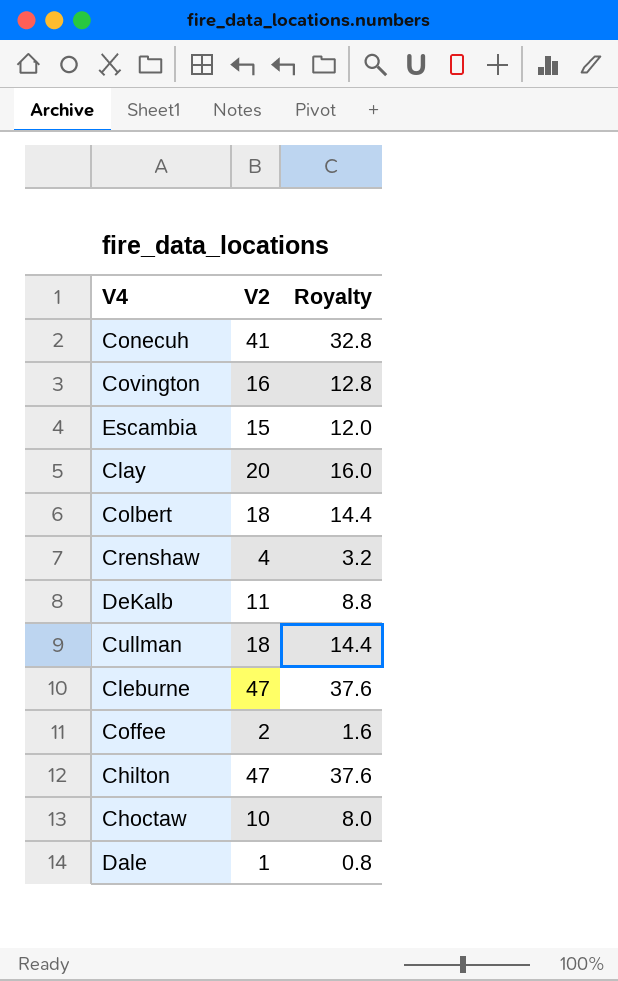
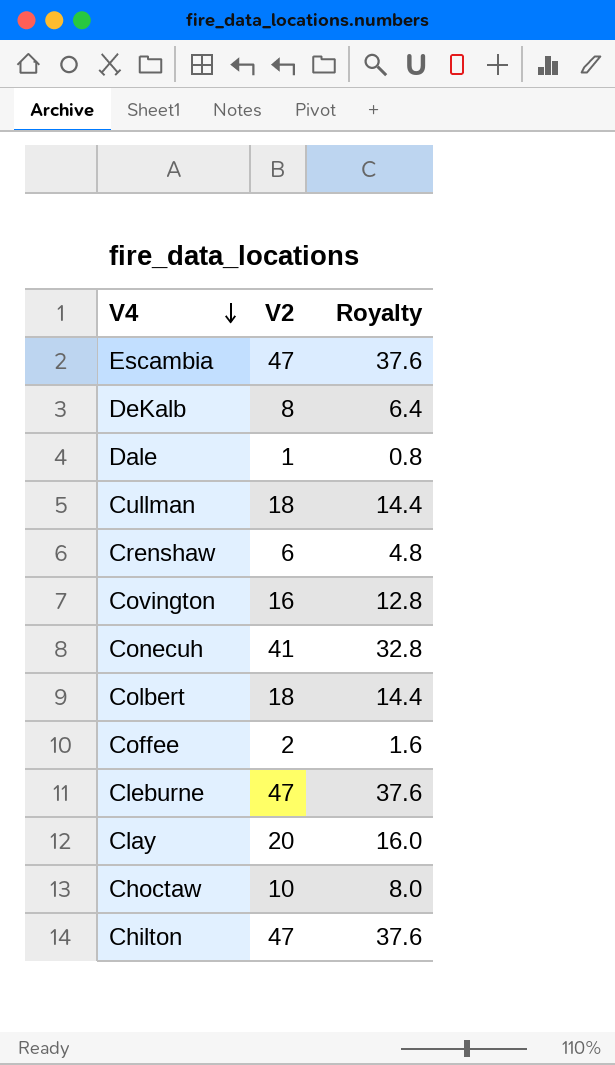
row order: none -> V4 descending
Escambia | V2: 15 -> 47
Escambia | Royalty: 12.0 -> 37.6
DeKalb | V2: 11 -> 8
DeKalb | Royalty: 8.8 -> 6.4
Crenshaw | V2: 4 -> 6
Crenshaw | Royalty: 3.2 -> 4.8

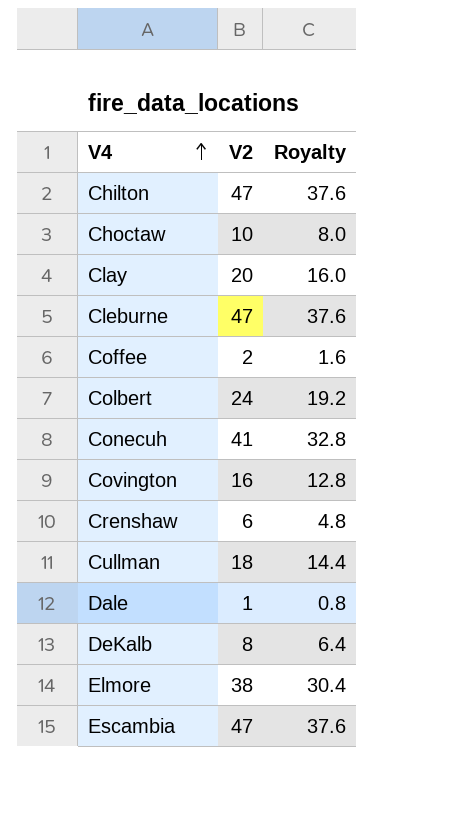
row order: V4 descending -> V4 ascending
Colbert | V2: 18 -> 24
Colbert | Royalty: 14.4 -> 19.2
row Elmore: none -> 38 | 30.4

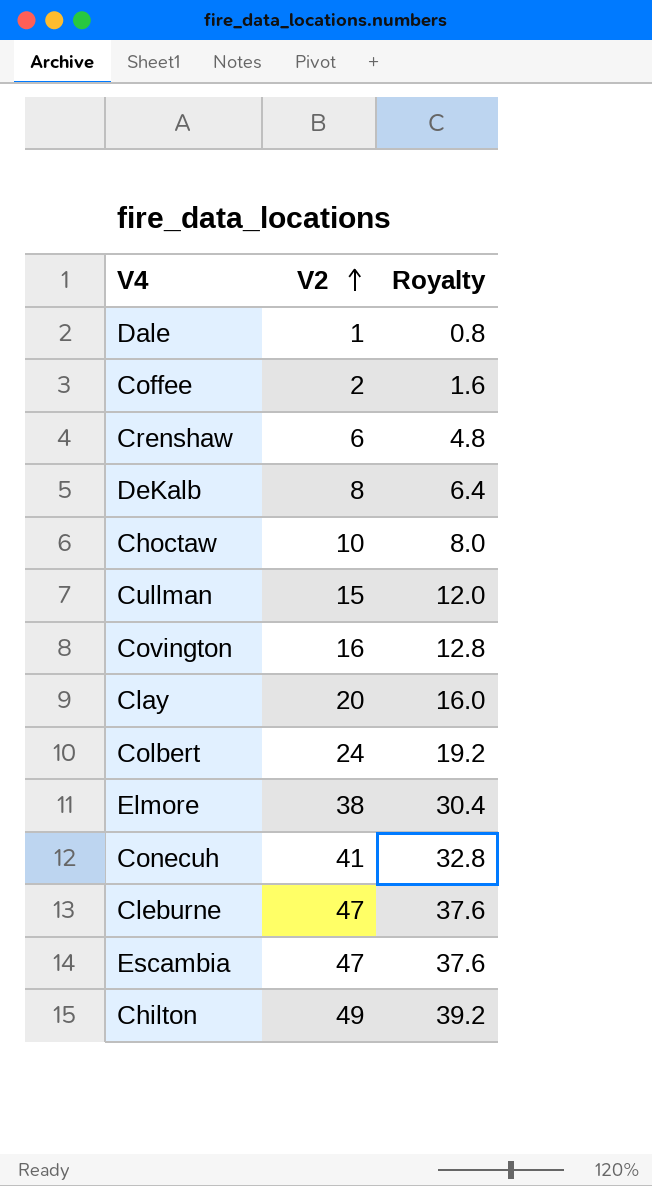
row order: V4 ascending -> V2 ascending
Cullman | V2: 18 -> 15
Cullman | Royalty: 14.4 -> 12.0
Chilton | V2: 47 -> 49
Chilton | Royalty: 37.6 -> 39.2

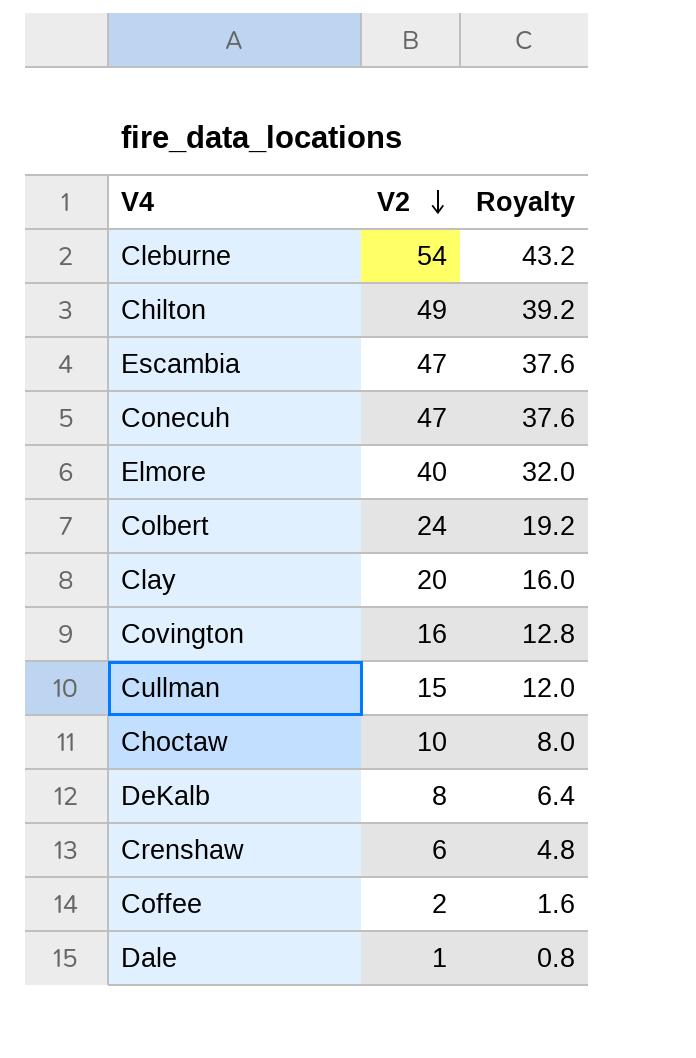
row order: V2 ascending -> V2 descending
Cleburne | V2: 47 -> 54
Cleburne | Royalty: 37.6 -> 43.2
Conecuh | V2: 41 -> 47
Conecuh | Royalty: 32.8 -> 37.6
Elmore | V2: 38 -> 40
Elmore | Royalty: 30.4 -> 32.0

